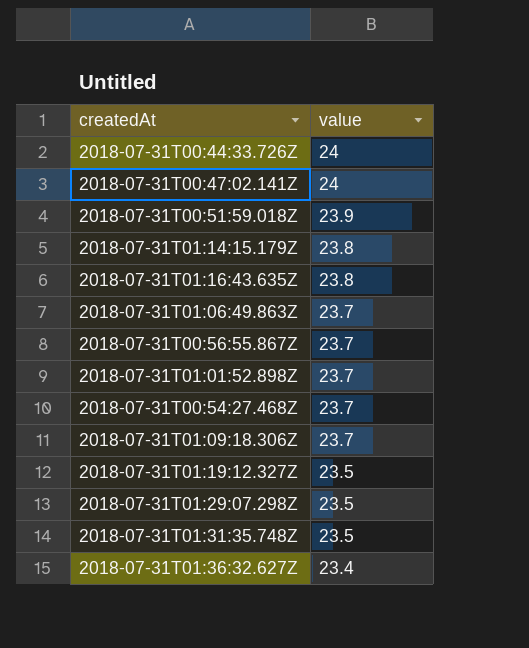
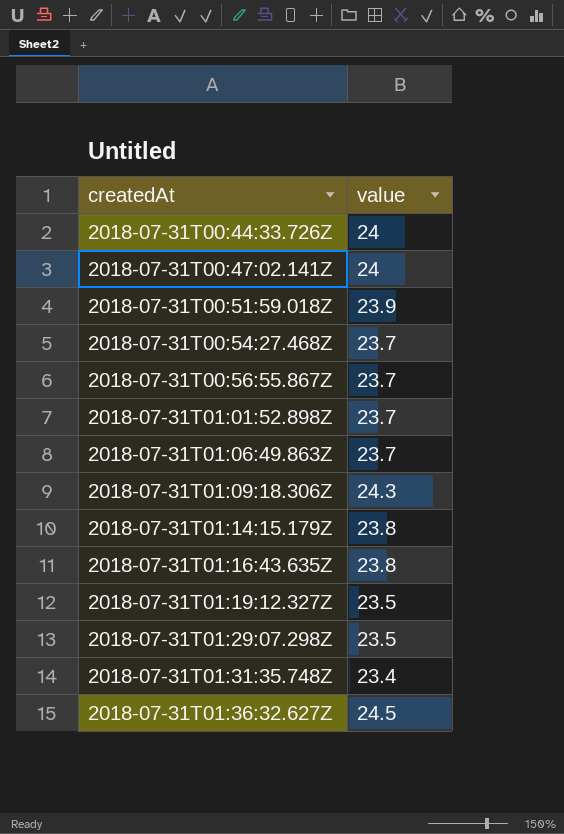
row order: value descending -> createdAt ascending
2018-07-31T01:09:18.306Z | value: 23.7 -> 24.3
2018-07-31T01:31:35.748Z | value: 23.5 -> 23.4
2018-07-31T01:36:32.627Z | value: 23.4 -> 24.5

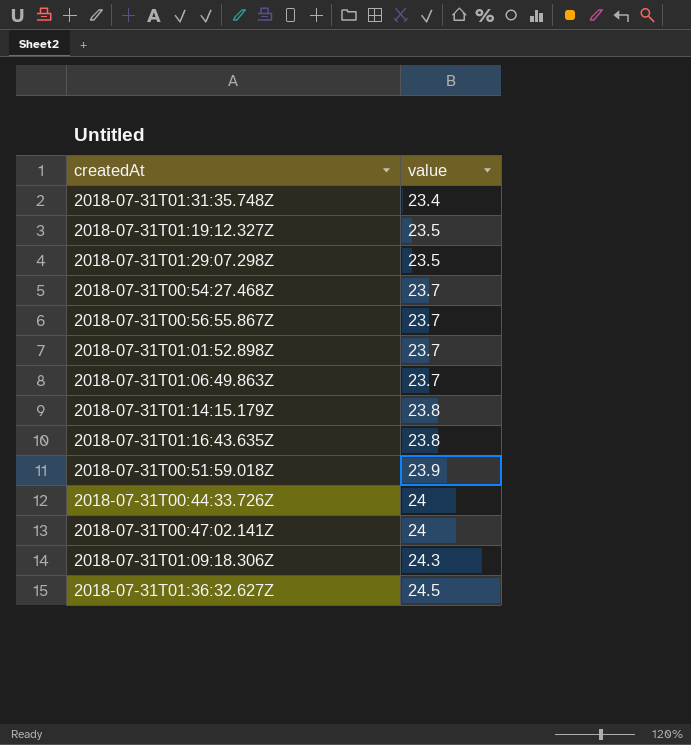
row order: createdAt ascending -> value ascending

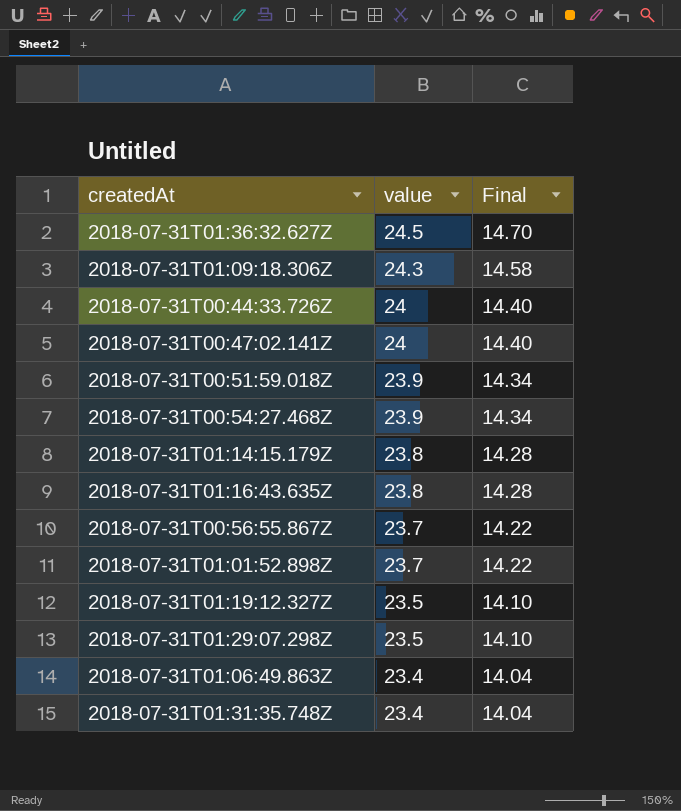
row order: value ascending -> value descending
column Final | formula: none -> [value] * 0.6
2018-07-31T00:54:27.468Z | value: 23.7 -> 23.9
2018-07-31T01:06:49.863Z | value: 23.7 -> 23.4

